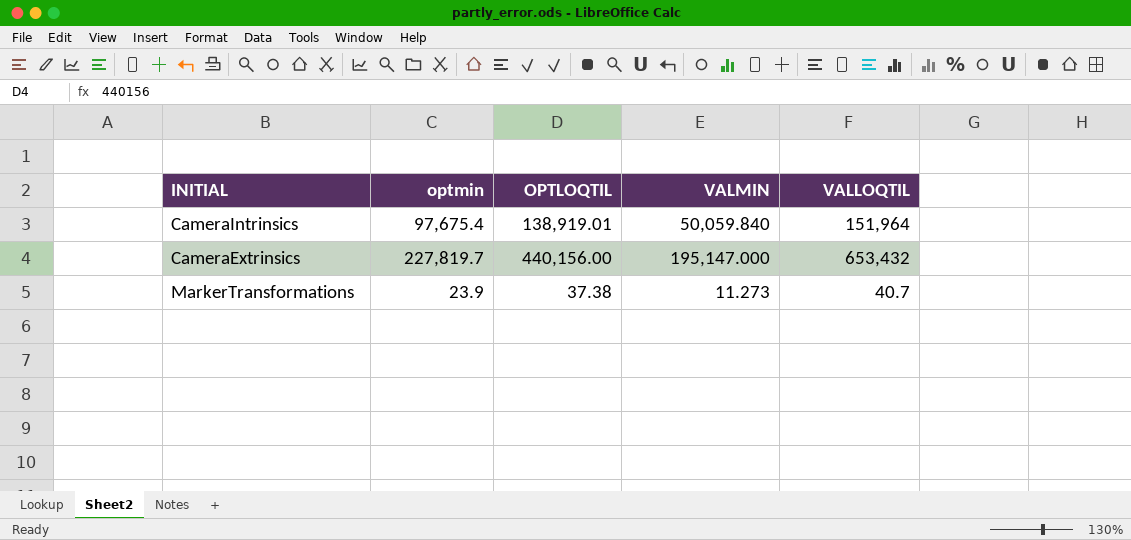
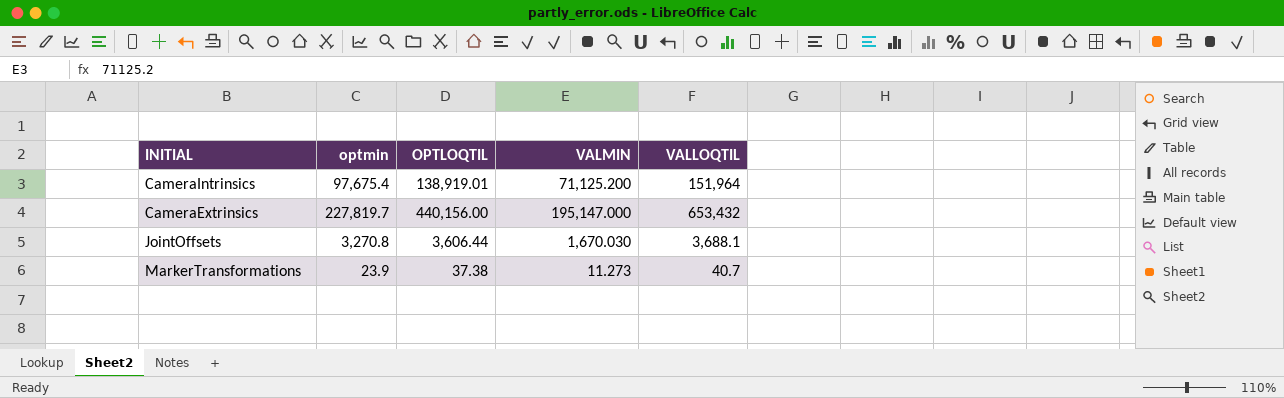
CameraIntrinsics | VALMIN: 50,059.840 -> 71,125.200
row JointOffsets: none -> 3,270.8 | 3,606.44 | 1,670.030 | 3,688.1

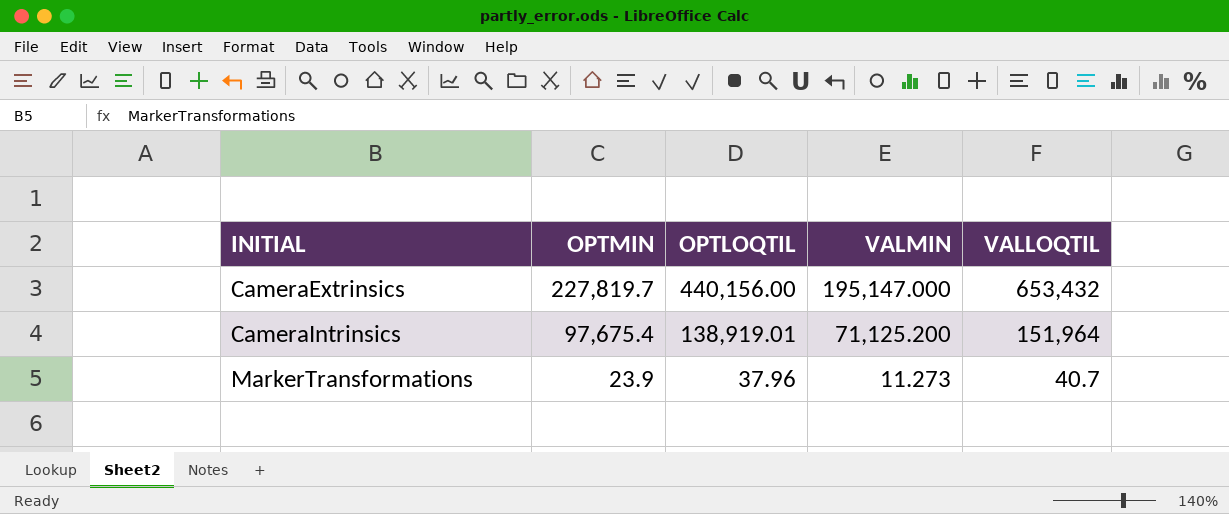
row order: none -> INITIAL ascending
column name: optmin -> OPTMIN
row JointOffsets: 3,270.8 | 3,606.44 | 1,670.030 | 3,688.1 -> none
MarkerTransformations | OPTLOQTIL: 37.38 -> 37.96

